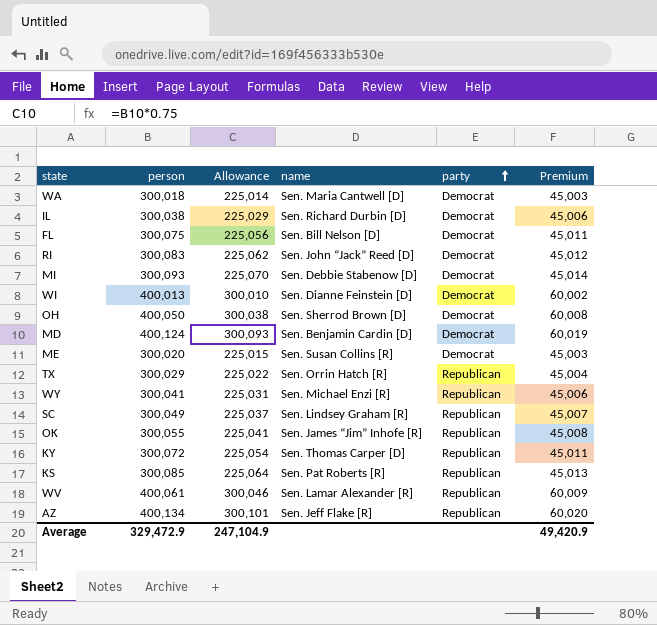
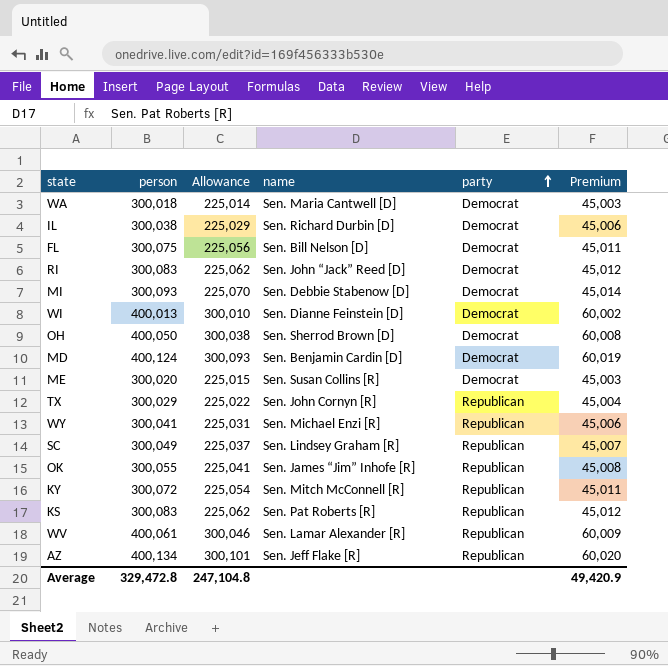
TX | name: Sen. Orrin Hatch [R] -> Sen. John Cornyn [R]
KY | name: Sen. Thomas Carper [D] -> Sen. Mitch McConnell [R]
KS | person: 300,085 -> 300,083
KS | Allowance: 225,064 -> 225,062
KS | Premium: 45,013 -> 45,012
Average | person: 329,472.9 -> 329,472.8
Average | Allowance: 247,104.9 -> 247,104.8

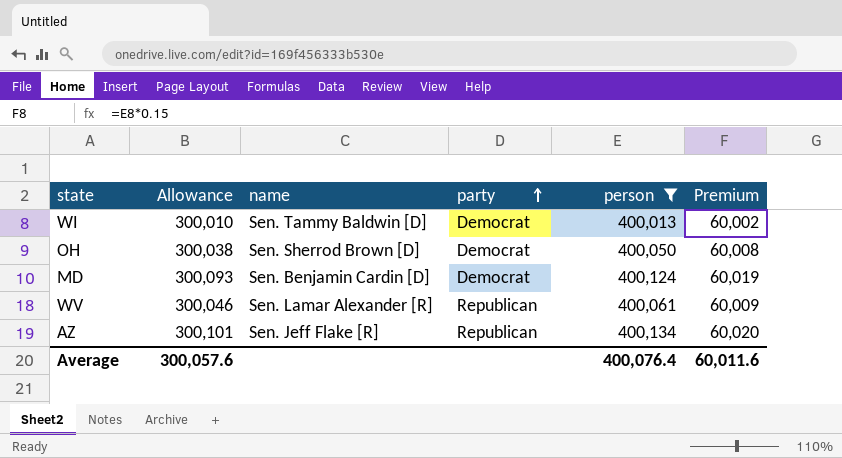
filter: none -> person >= 400,013
column person | position: 2 -> 5
WI | name: Sen. Dianne Feinstein [D] -> Sen. Tammy Baldwin [D]
Average | Allowance: 247,104.8 -> 300,057.6
Average | person: 329,472.8 -> 400,076.4
Average | Premium: 49,420.9 -> 60,011.6

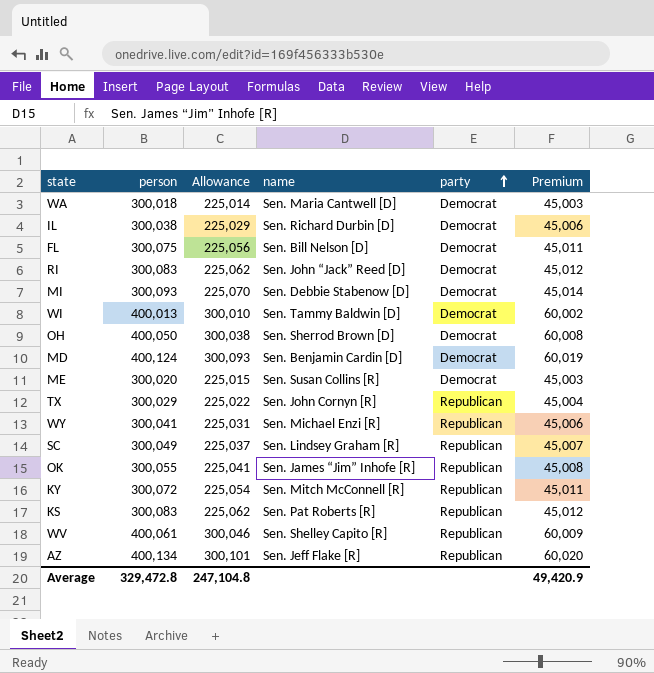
filter: person >= 400,013 -> none
column person | position: 5 -> 2
WV | name: Sen. Lamar Alexander [R] -> Sen. Shelley Capito [R]
Average | person: 400,076.4 -> 329,472.8
Average | Allowance: 300,057.6 -> 247,104.8
Average | Premium: 60,011.6 -> 49,420.9

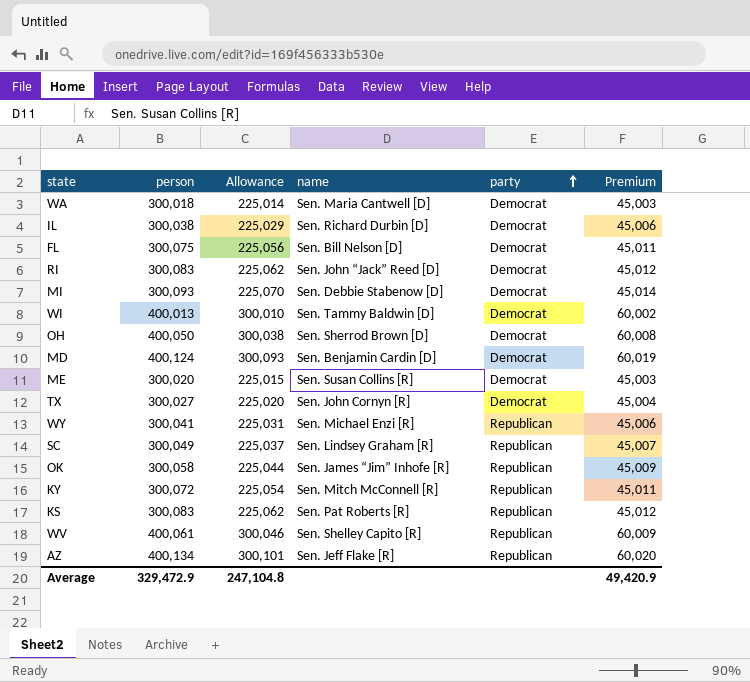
TX | person: 300,029 -> 300,027
TX | Allowance: 225,022 -> 225,020
TX | party: Republican -> Democrat
OK | person: 300,055 -> 300,058
OK | Allowance: 225,041 -> 225,044
OK | Premium: 45,008 -> 45,009
Average | person: 329,472.8 -> 329,472.9

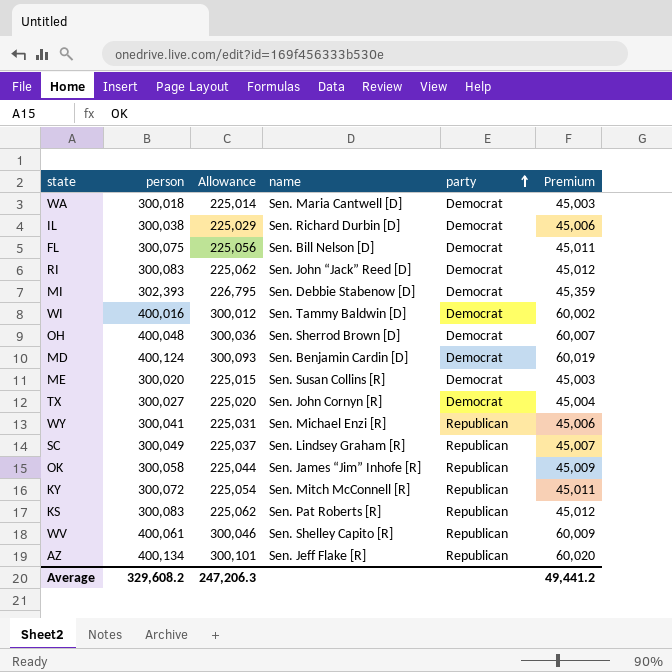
MI | person: 300,093 -> 302,393
MI | Allowance: 225,070 -> 226,795
MI | Premium: 45,014 -> 45,359
WI | person: 400,013 -> 400,016
WI | Allowance: 300,010 -> 300,012
OH | person: 400,050 -> 400,048
OH | Allowance: 300,038 -> 300,036
OH | Premium: 60,008 -> 60,007
Average | person: 329,472.9 -> 329,608.2
Average | Allowance: 247,104.8 -> 247,206.3
Average | Premium: 49,420.9 -> 49,441.2

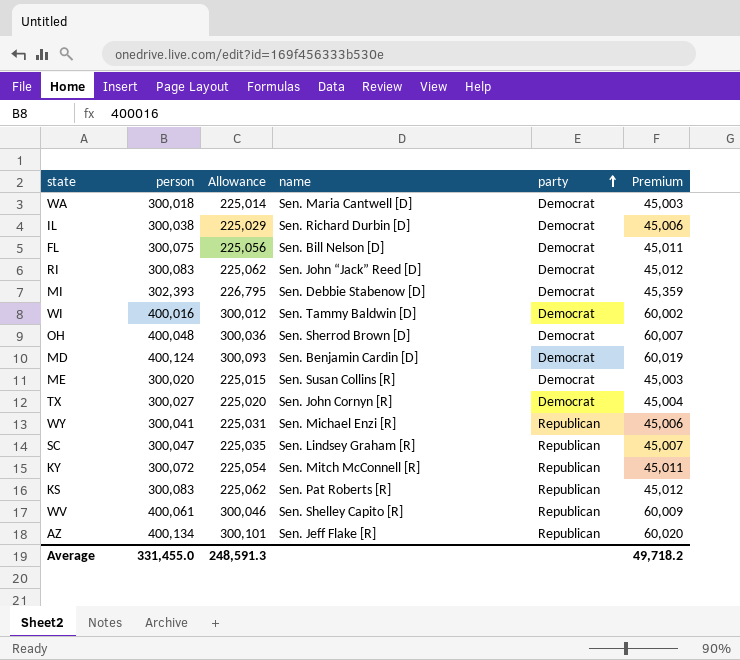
row OK: 300,058 | 225,044 | Sen. James “Jim” Inhofe [R] | Republican | 45,009 -> none
SC | person: 300,049 -> 300,047
SC | Allowance: 225,037 -> 225,035
Average | person: 329,608.2 -> 331,455.0
Average | Allowance: 247,206.3 -> 248,591.3
Average | Premium: 49,441.2 -> 49,718.2

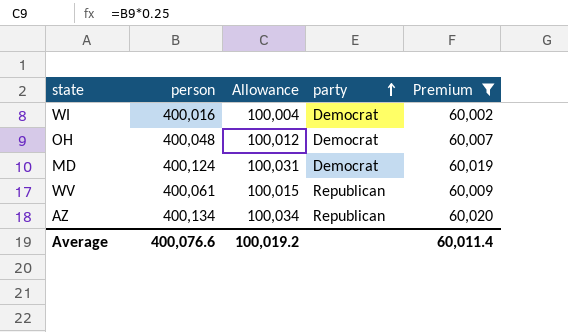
filter: none -> Premium >= 60,002
column name | position: 4 -> none
column Allowance | formula: [person] * 0.75 -> [person] * 0.25
Average | person: 331,455.0 -> 400,076.6
Average | Allowance: 248,591.3 -> 100,019.2
Average | Premium: 49,718.2 -> 60,011.4

